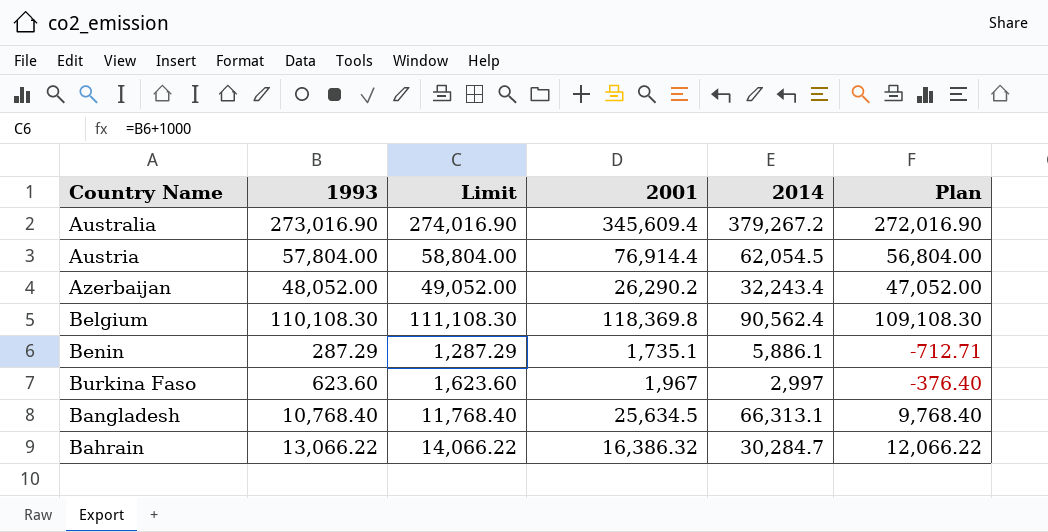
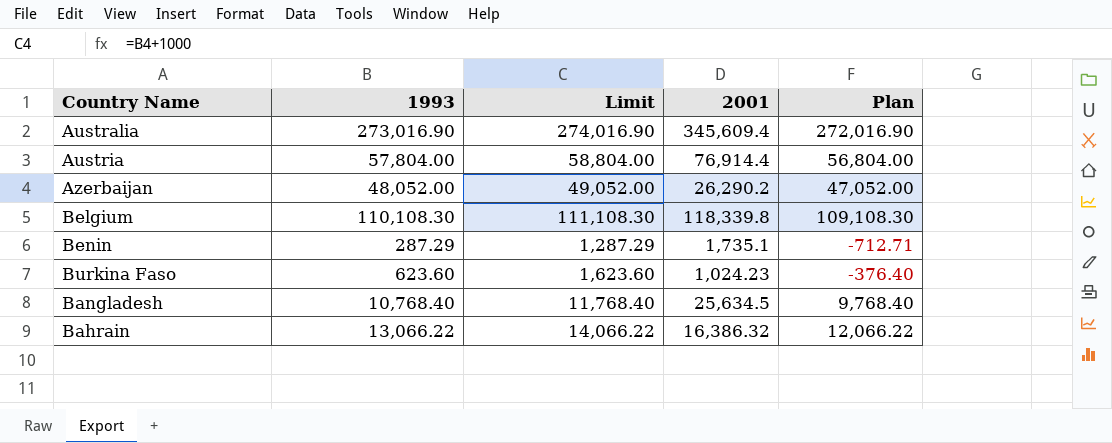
column 2014 | position: 5 -> none
Belgium | 2001: 118,369.8 -> 118,339.8
Burkina Faso | 2001: 1,967 -> 1,024.23

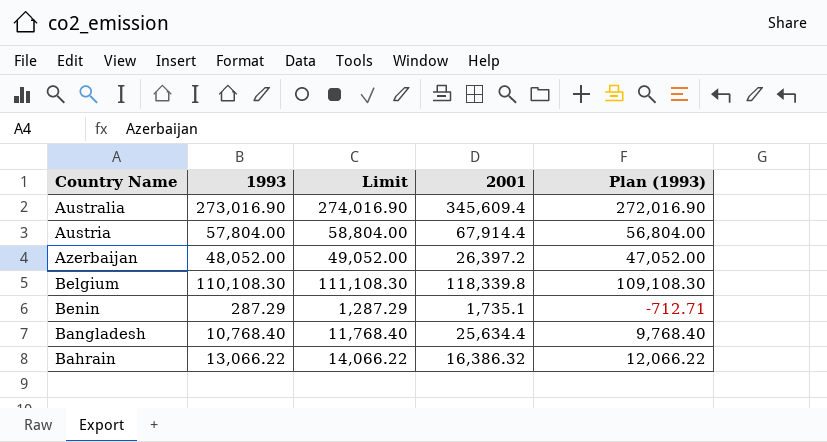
column name: Plan -> Plan (1993)
row Burkina Faso: 623.60 | 1,623.60 | 1,024.23 | -376.40 -> none
Austria | 2001: 76,914.4 -> 67,914.4
Azerbaijan | 2001: 26,290.2 -> 26,397.2
Bangladesh | 2001: 25,634.5 -> 25,634.4

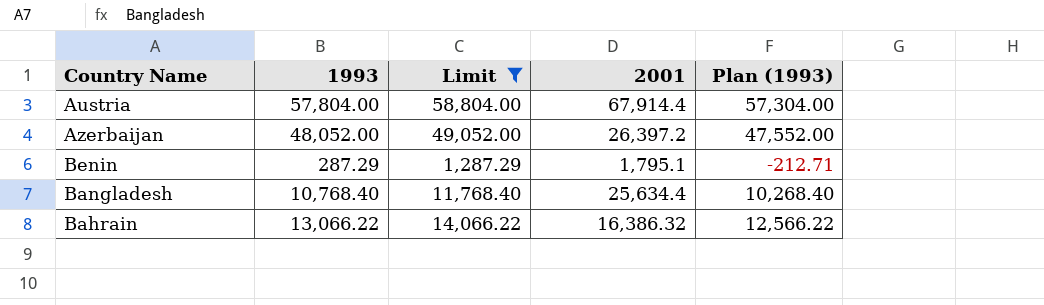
filter: none -> Limit <= 58,804.00
column Plan (1993) | formula: [1993] - 1000 -> [1993] - 500
Benin | 2001: 1,735.1 -> 1,795.1

